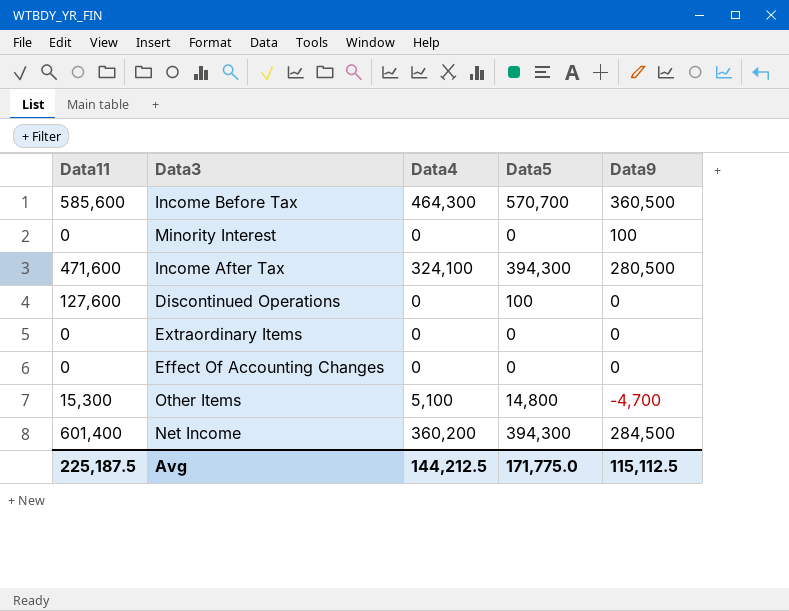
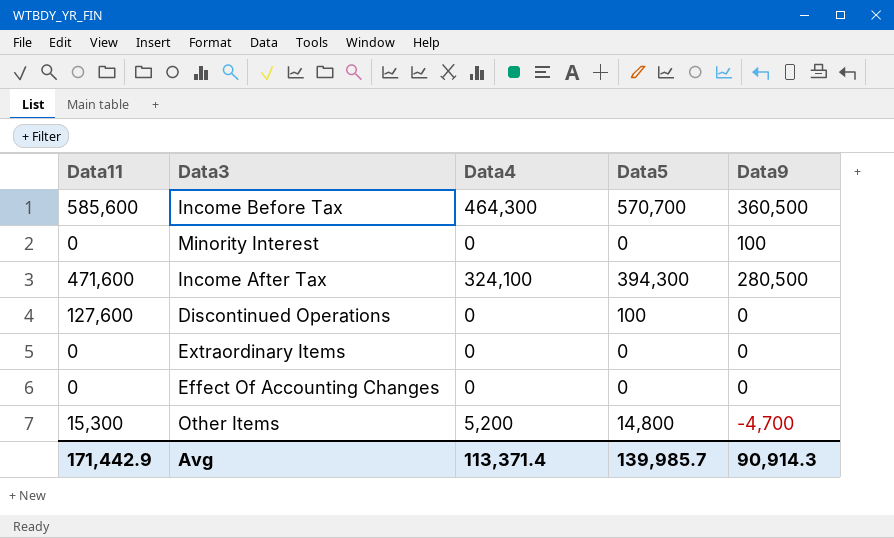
row Net Income: 601,400 | 360,200 | 394,300 | 284,500 -> none
Other Items | Data4: 5,100 -> 5,200
Avg | Data11: 225,187.5 -> 171,442.9
Avg | Data4: 144,212.5 -> 113,371.4
Avg | Data5: 171,775.0 -> 139,985.7
Avg | Data9: 115,112.5 -> 90,914.3

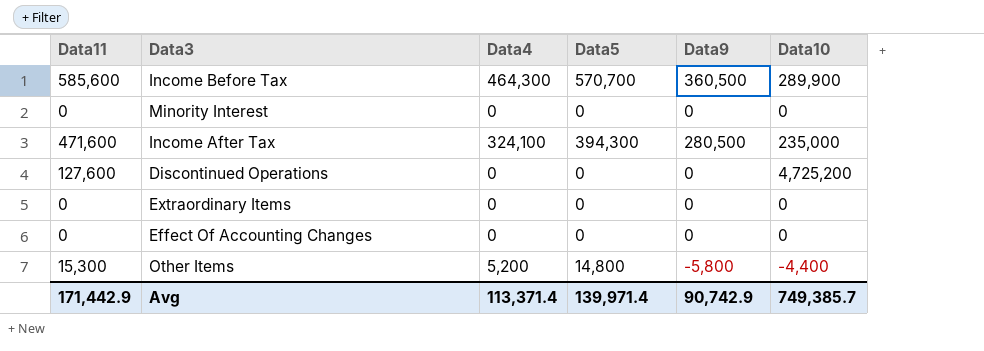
column Data10 | position: none -> 6
Minority Interest | Data9: 100 -> 0
Discontinued Operations | Data5: 100 -> 0
Other Items | Data9: -4,700 -> -5,800
Avg | Data5: 139,985.7 -> 139,971.4
Avg | Data9: 90,914.3 -> 90,742.9

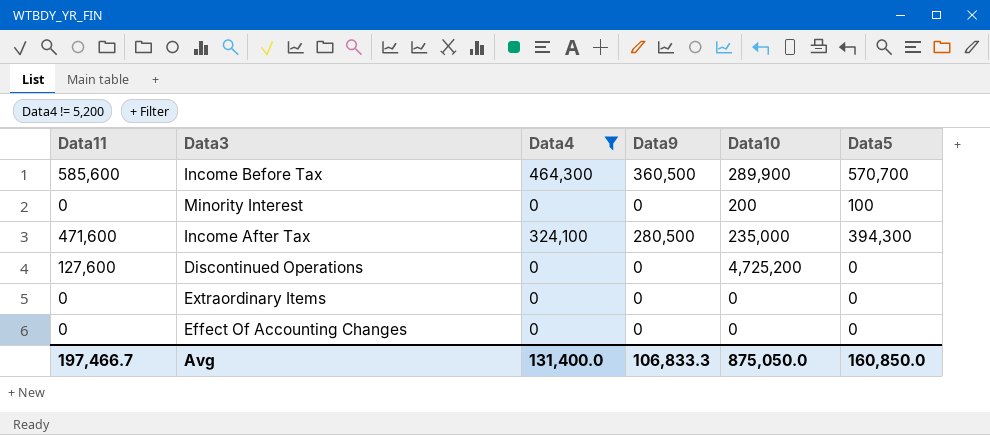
filter: none -> Data4 != 5,200
column Data5 | position: 4 -> 6
Minority Interest | Data10: 0 -> 200
Minority Interest | Data5: 0 -> 100
Avg | Data11: 171,442.9 -> 197,466.7
Avg | Data4: 113,371.4 -> 131,400.0
Avg | Data9: 90,742.9 -> 106,833.3
Avg | Data10: 749,385.7 -> 875,050.0
Avg | Data5: 139,971.4 -> 160,850.0

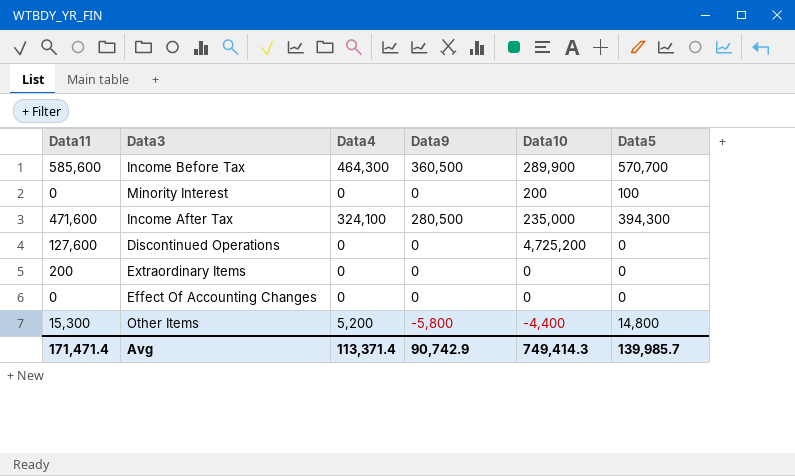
filter: Data4 != 5,200 -> none
Extraordinary Items | Data11: 0 -> 200
Avg | Data11: 197,466.7 -> 171,471.4
Avg | Data4: 131,400.0 -> 113,371.4
Avg | Data9: 106,833.3 -> 90,742.9
Avg | Data10: 875,050.0 -> 749,414.3
Avg | Data5: 160,850.0 -> 139,985.7

